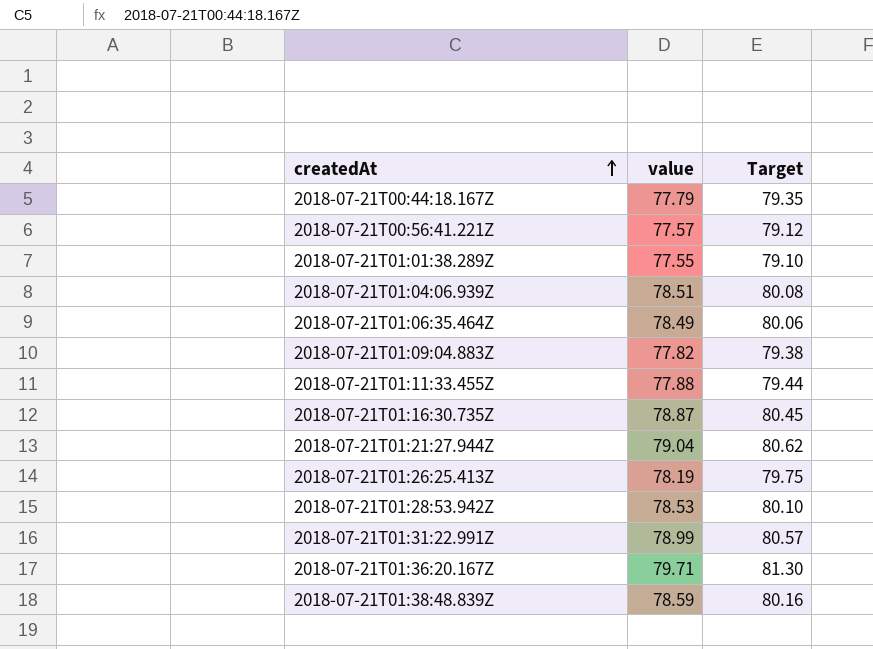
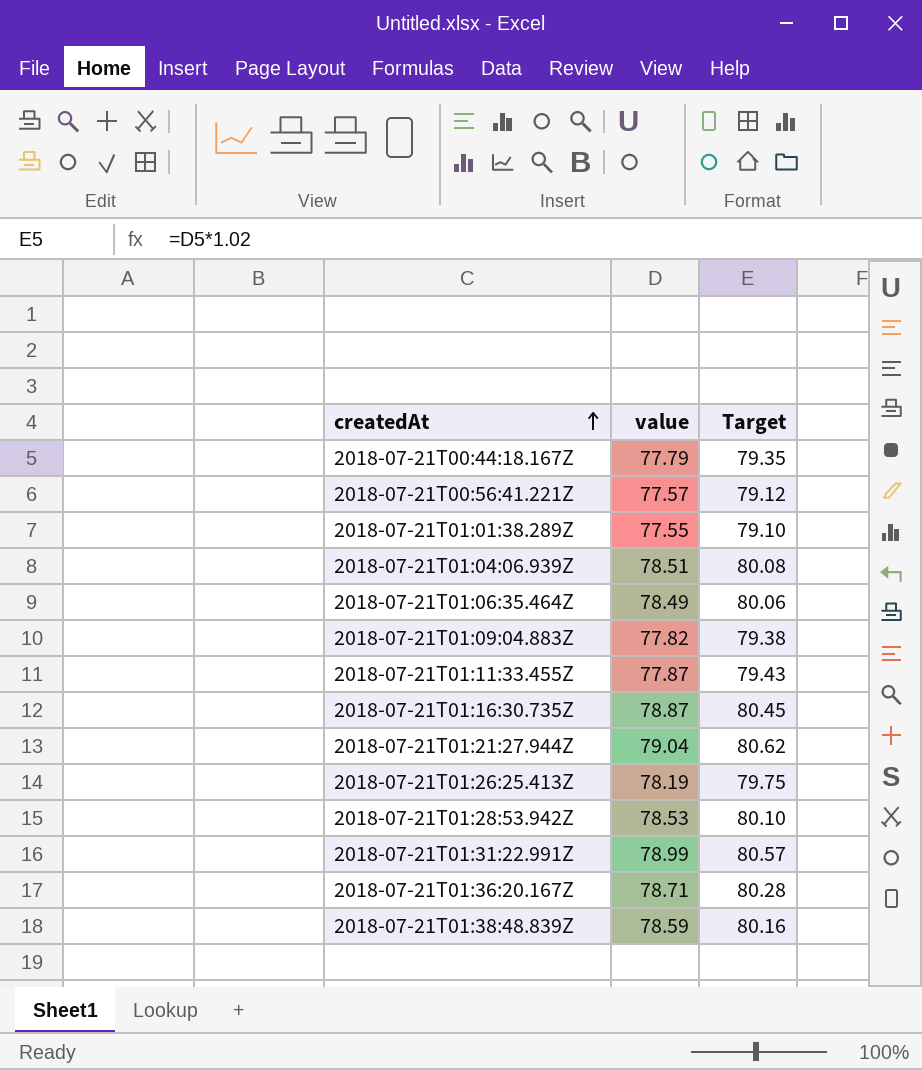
2018-07-21T01:11:33.455Z | value: 77.88 -> 77.87
2018-07-21T01:11:33.455Z | Target: 79.44 -> 79.43
2018-07-21T01:36:20.167Z | value: 79.71 -> 78.71
2018-07-21T01:36:20.167Z | Target: 81.30 -> 80.28

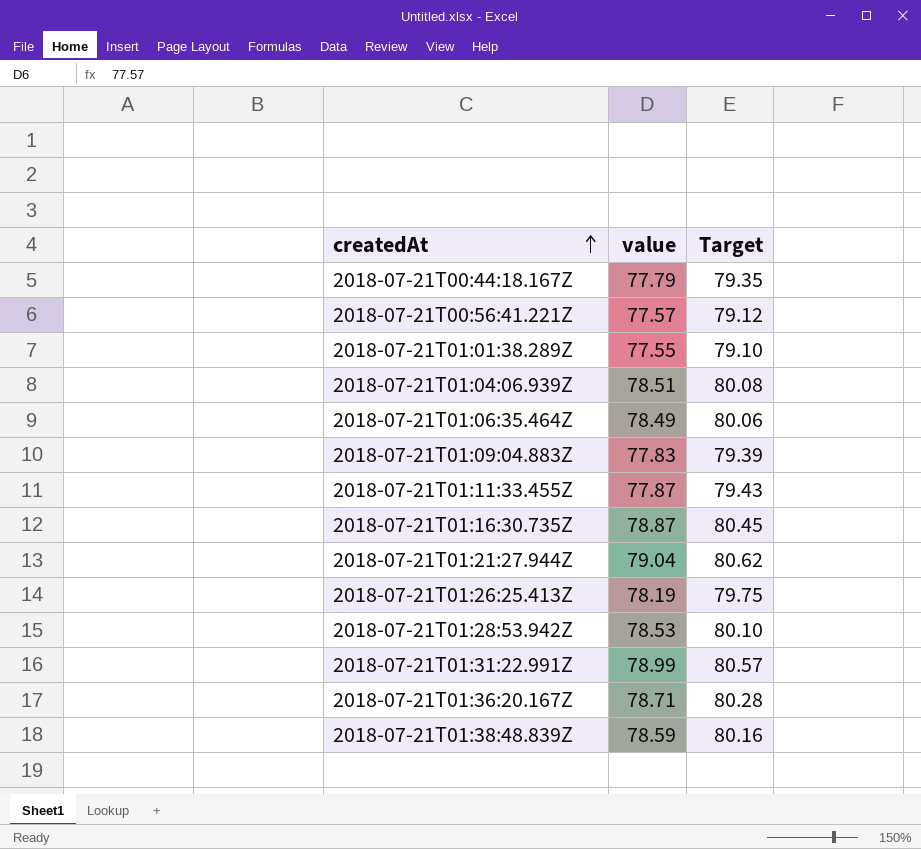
2018-07-21T01:09:04.883Z | value: 77.82 -> 77.83
2018-07-21T01:09:04.883Z | Target: 79.38 -> 79.39

